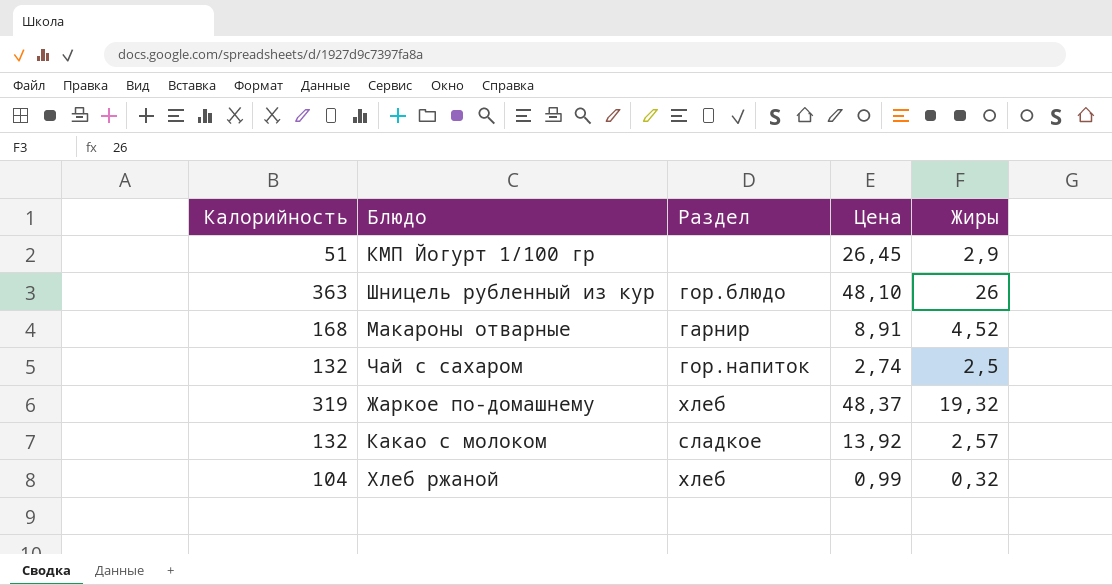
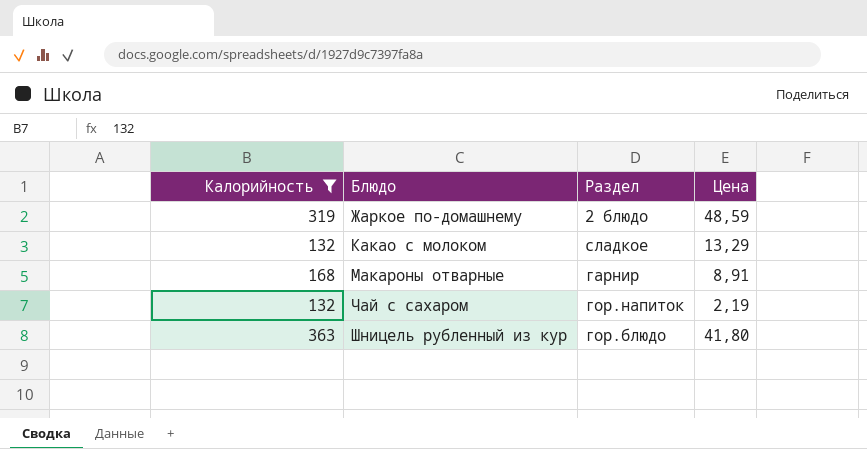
filter: none -> Калорийность >= 132
row order: none -> Блюдо ascending
column Жиры | position: 5 -> none
Жаркое по-домашнему | Раздел: хлеб -> 2 блюдо
Жаркое по-домашнему | Цена: 48,37 -> 48,59
Какао с молоком | Цена: 13,92 -> 13,29
Чай с сахаром | Цена: 2,74 -> 2,19
Шницель рубленный из кур | Цена: 48,10 -> 41,80

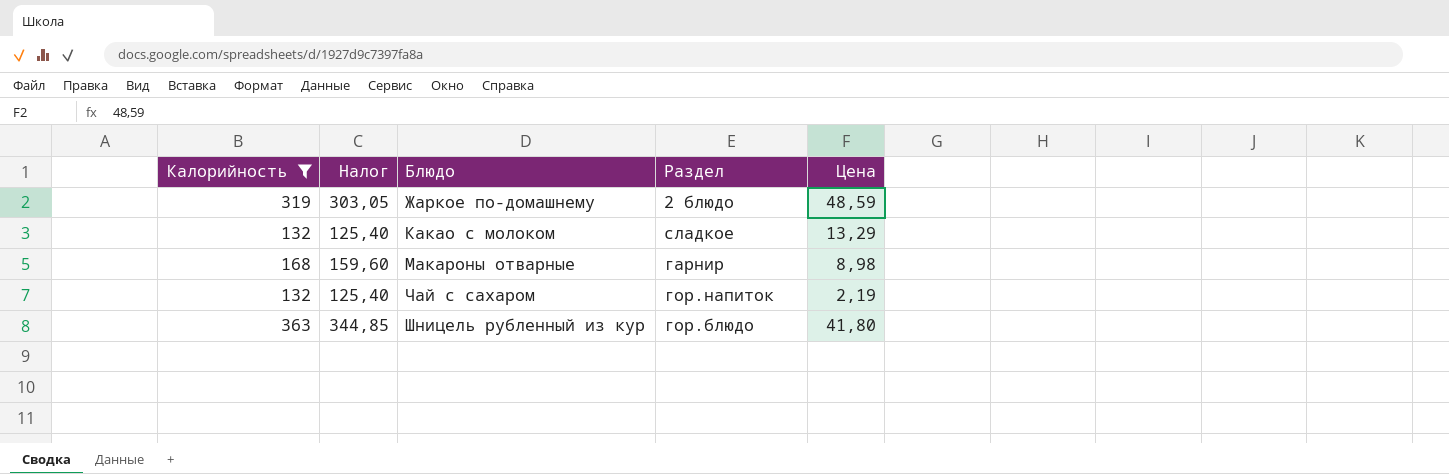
column Налог | formula: none -> [Калорийность] * 0,95
Макароны отварные | Цена: 8,91 -> 8,98

